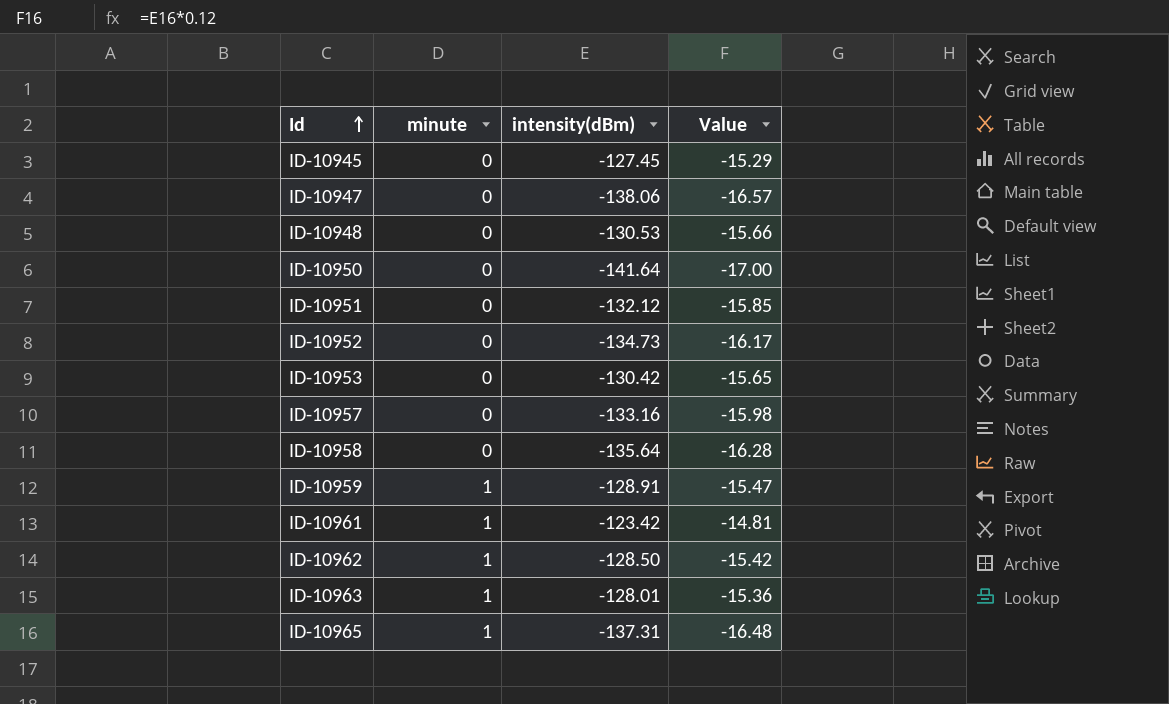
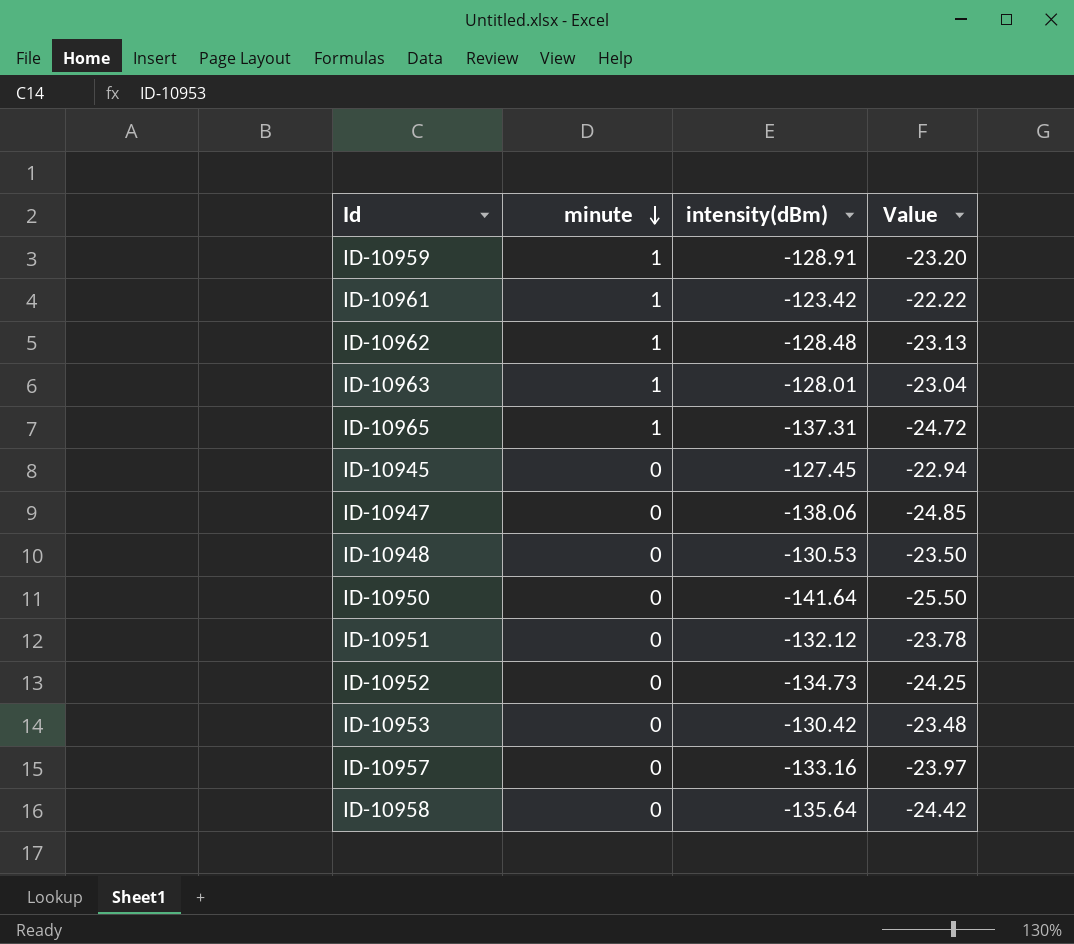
row order: Id ascending -> minute descending
column Value | formula: [intensity(dBm)] * 0.12 -> [intensity(dBm)] * 0.18
ID-10962 | intensity(dBm): -128.50 -> -128.48

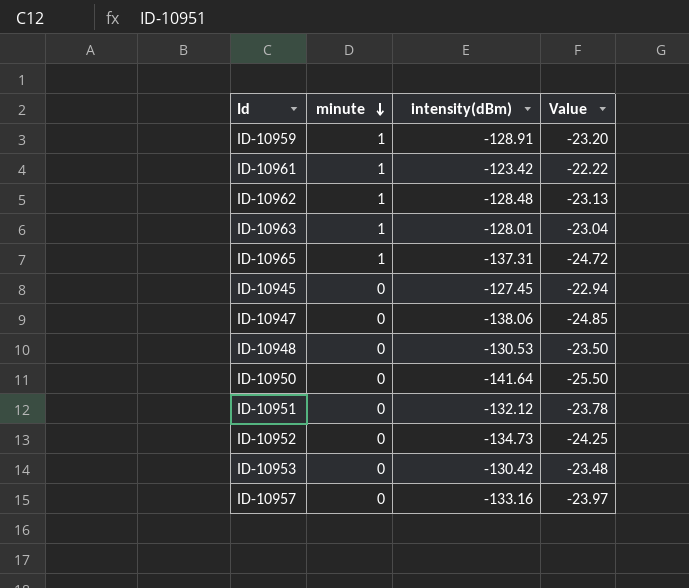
row ID-10958: 0 | -135.64 | -24.42 -> none

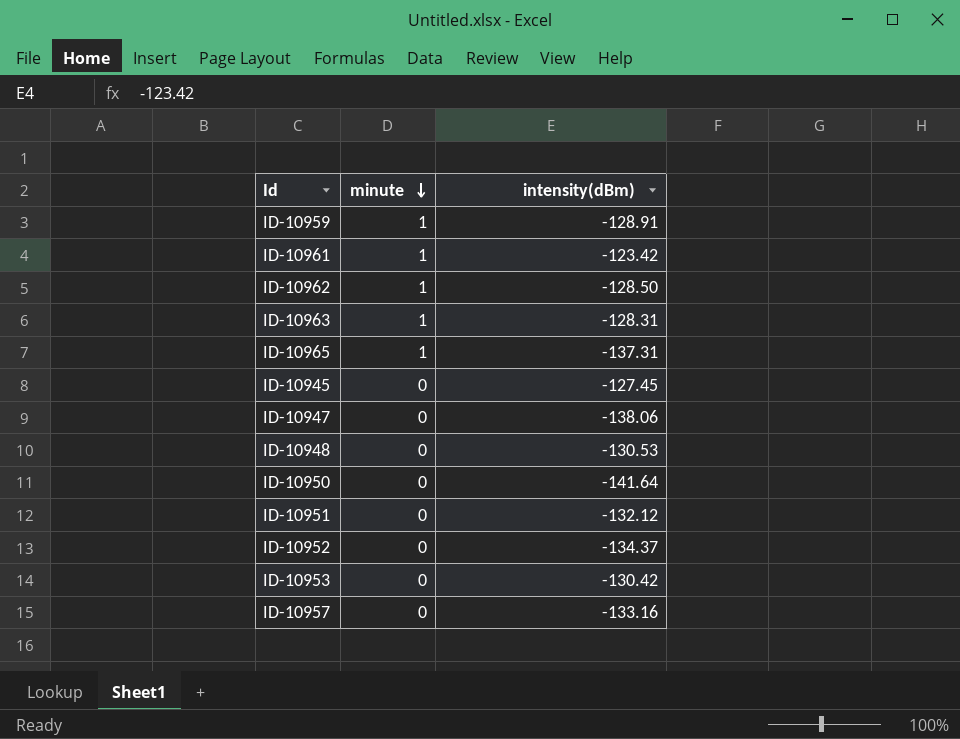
column Value | formula: [intensity(dBm)] * 0.18 -> none
ID-10962 | intensity(dBm): -128.48 -> -128.50
ID-10963 | intensity(dBm): -128.01 -> -128.31
ID-10952 | intensity(dBm): -134.73 -> -134.37

